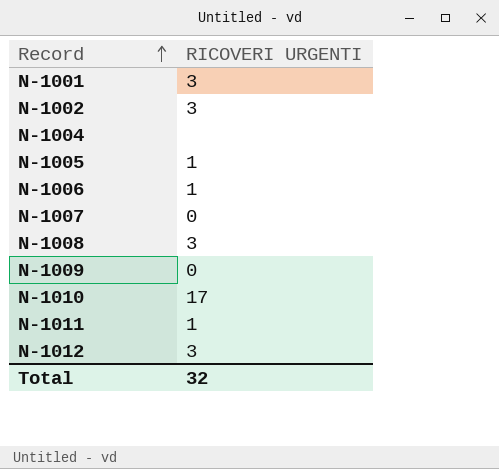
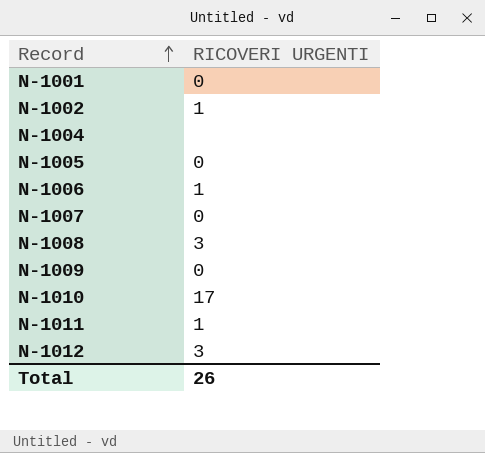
N-1001 | RICOVERI URGENTI: 3 -> 0
N-1002 | RICOVERI URGENTI: 3 -> 1
N-1005 | RICOVERI URGENTI: 1 -> 0
Total | RICOVERI URGENTI: 32 -> 26

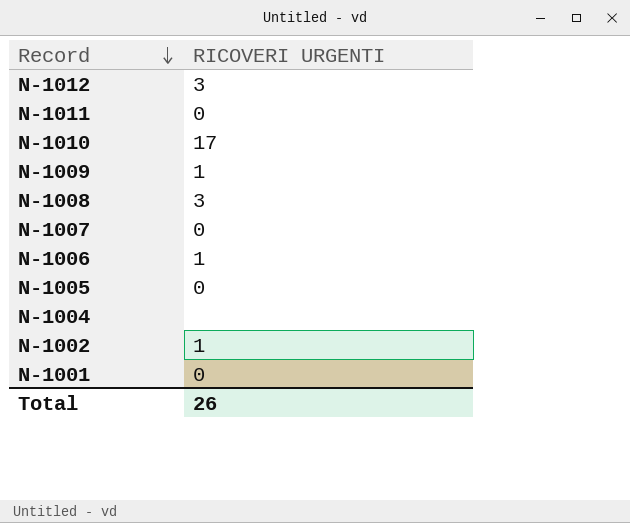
row order: Record ascending -> Record descending
N-1011 | RICOVERI URGENTI: 1 -> 0
N-1009 | RICOVERI URGENTI: 0 -> 1

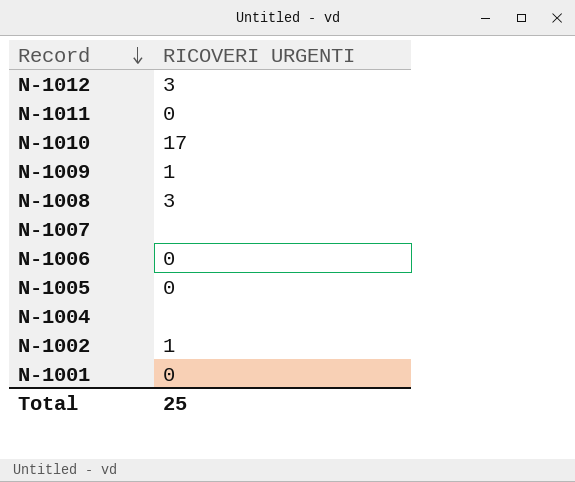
N-1007 | RICOVERI URGENTI: 0 -> none
N-1006 | RICOVERI URGENTI: 1 -> 0
Total | RICOVERI URGENTI: 26 -> 25

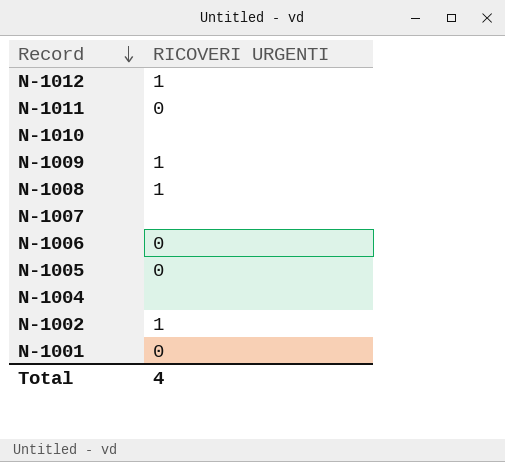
N-1012 | RICOVERI URGENTI: 3 -> 1
N-1010 | RICOVERI URGENTI: 17 -> none
N-1008 | RICOVERI URGENTI: 3 -> 1
Total | RICOVERI URGENTI: 25 -> 4

